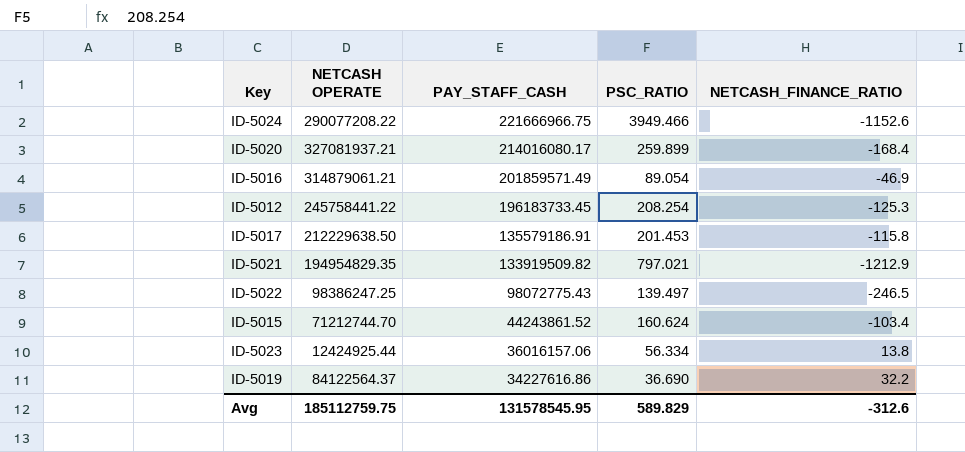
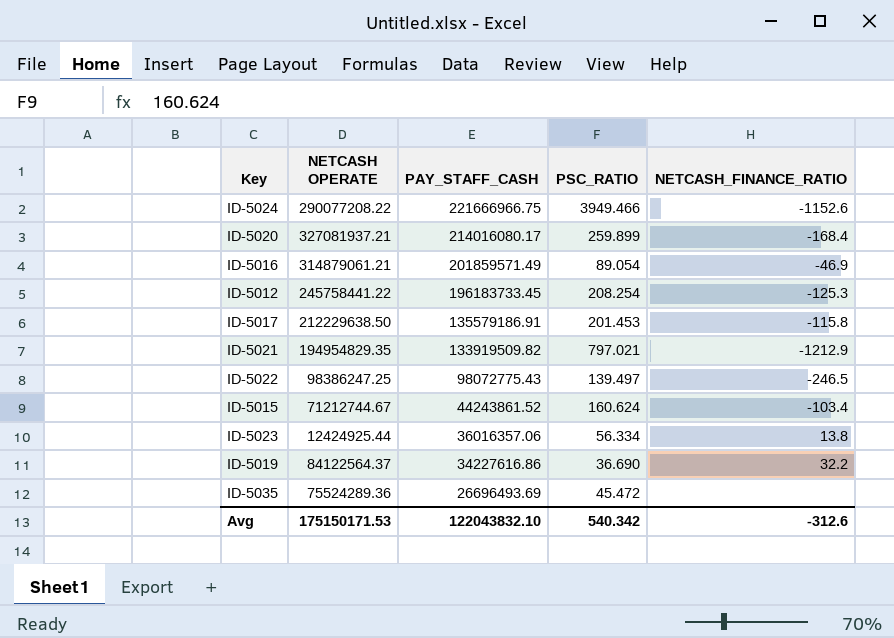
ID-5015 | NETCASH OPERATE: 71212744.70 -> 71212744.67
ID-5023 | PAY_STAFF_CASH: 36016157.06 -> 36016357.06
row ID-5035: none -> 75524289.36 | 26696493.69 | 45.472 | none
Avg | NETCASH OPERATE: 185112759.75 -> 175150171.53
Avg | PAY_STAFF_CASH: 131578545.95 -> 122043832.10
Avg | PSC_RATIO: 589.829 -> 540.342

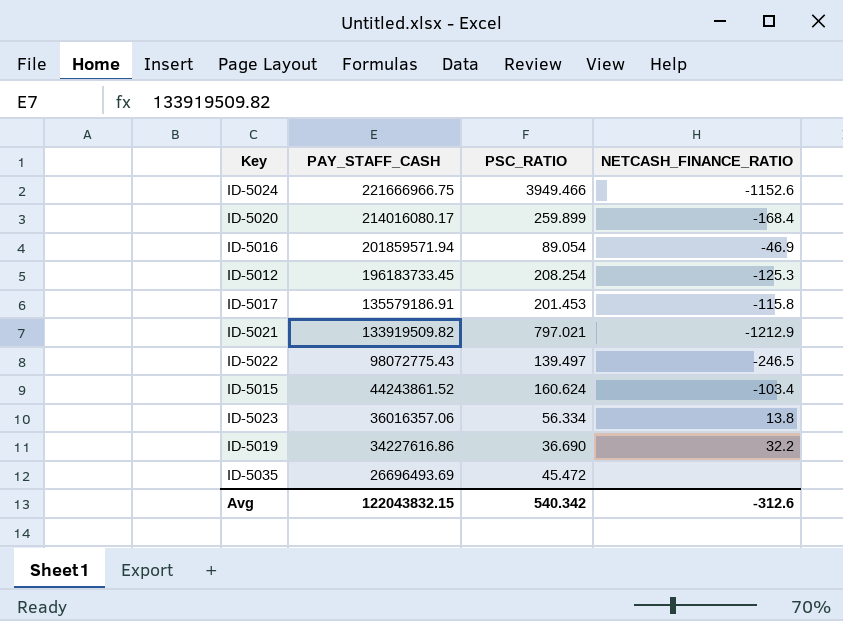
column NETCASH OPERATE | position: 2 -> none
ID-5016 | PAY_STAFF_CASH: 201859571.49 -> 201859571.94
Avg | PAY_STAFF_CASH: 122043832.10 -> 122043832.15

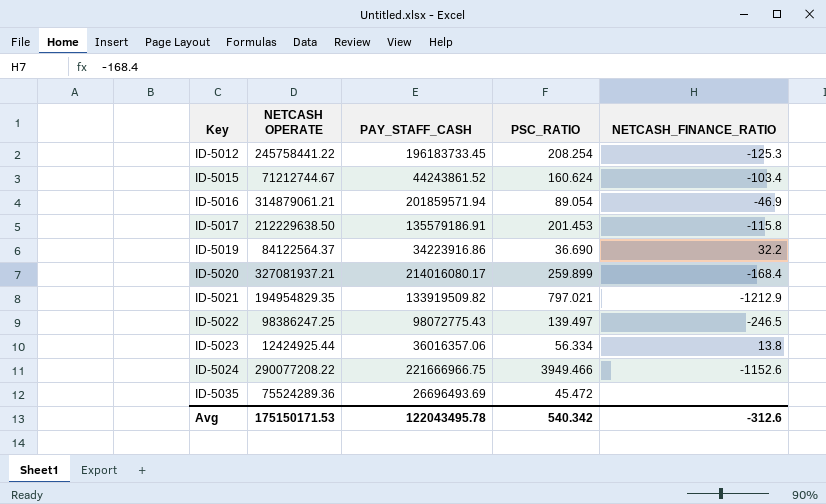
row order: PAY_STAFF_CASH descending -> Key ascending
column NETCASH OPERATE | position: none -> 2
ID-5019 | PAY_STAFF_CASH: 34227616.86 -> 34223916.86
Avg | PAY_STAFF_CASH: 122043832.15 -> 122043495.78

